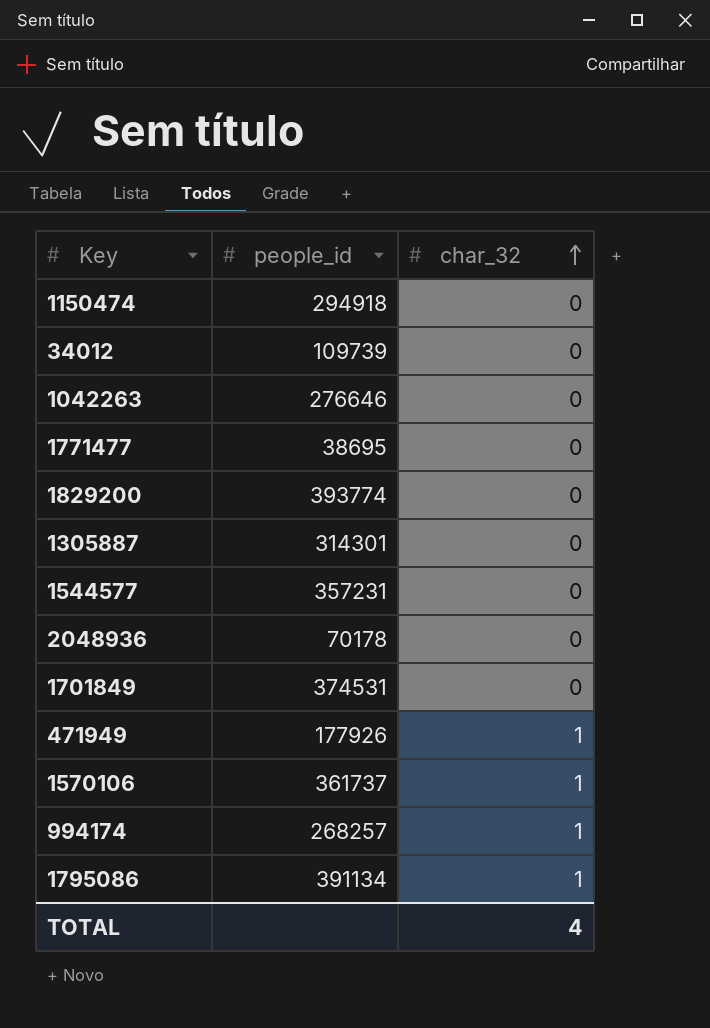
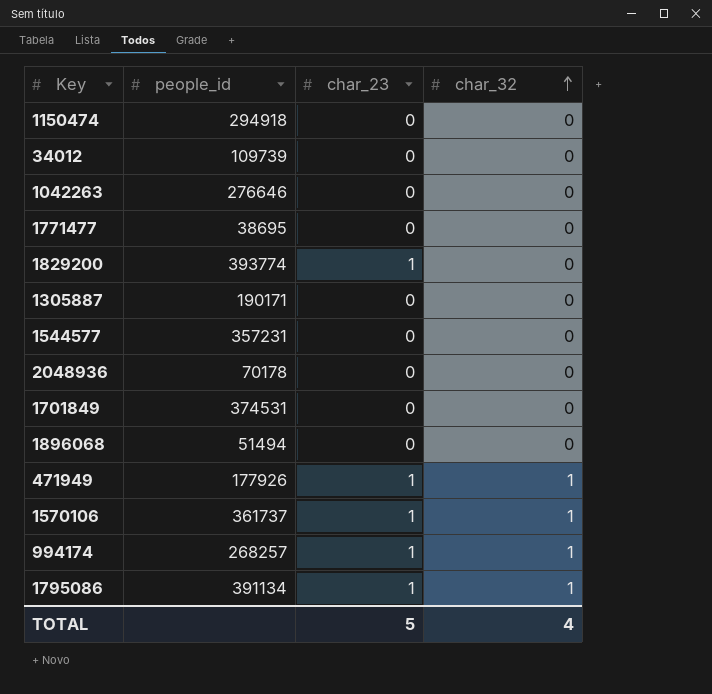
column char_23 | position: none -> 3
1305887 | people_id: 314301 -> 190171
row 1896068: none -> 51494 | 0 | 0

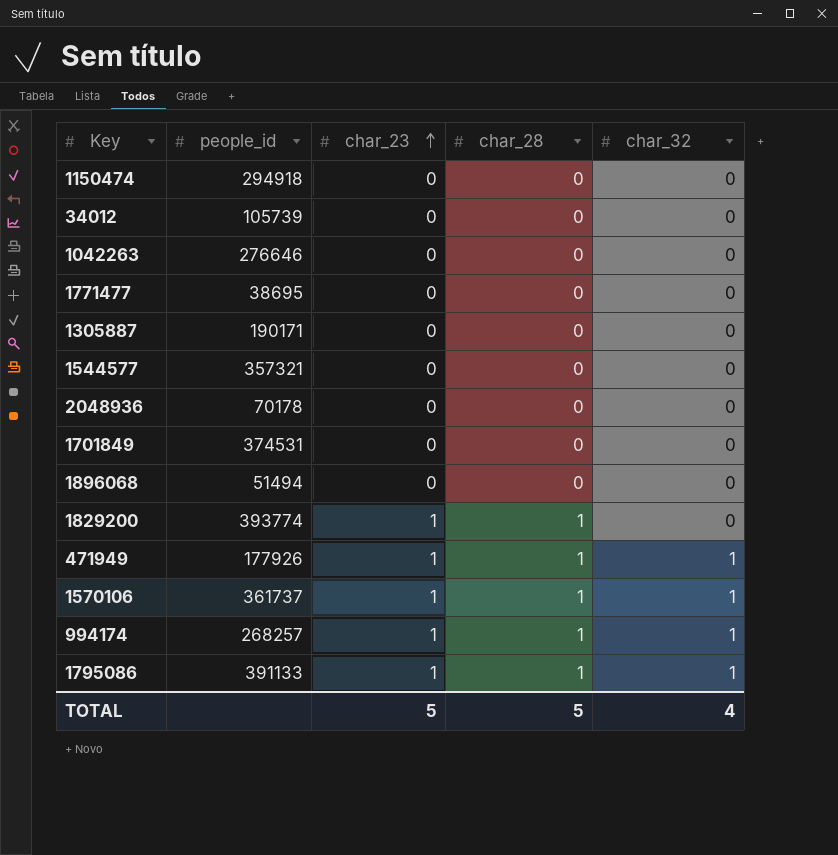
row order: char_32 ascending -> char_23 ascending
column char_28 | position: none -> 4
34012 | people_id: 109739 -> 105739
1544577 | people_id: 357231 -> 357321
1795086 | people_id: 391134 -> 391133

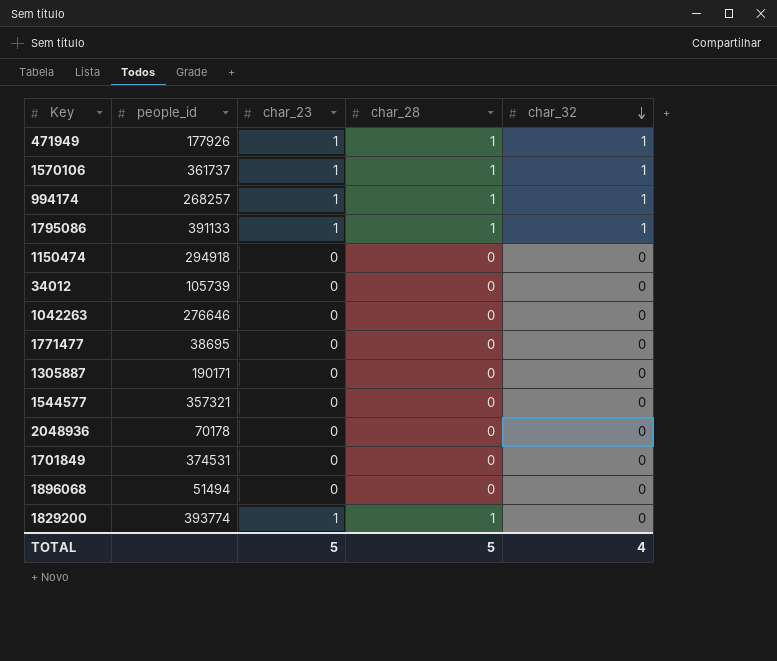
row order: char_23 ascending -> char_32 descending

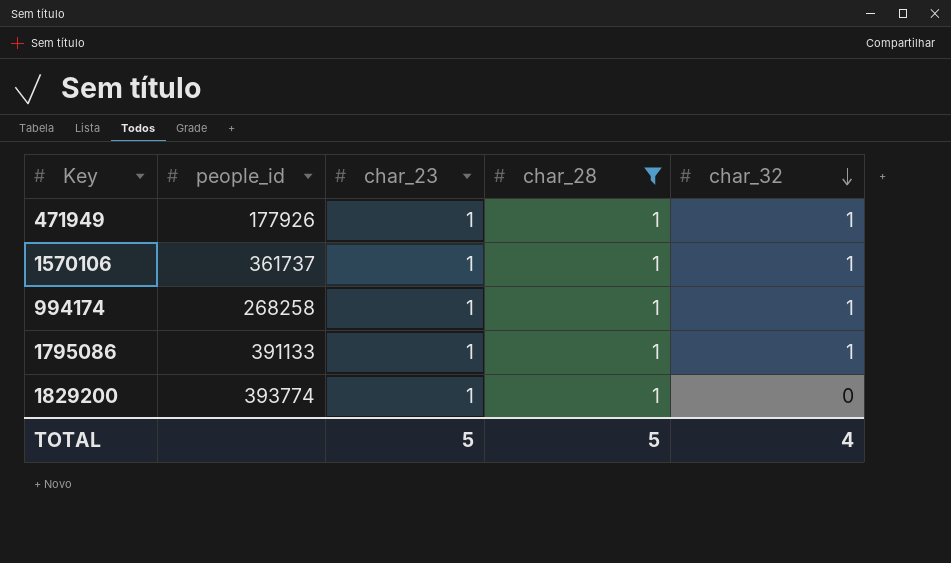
filter: none -> char_28 = 1
994174 | people_id: 268257 -> 268258

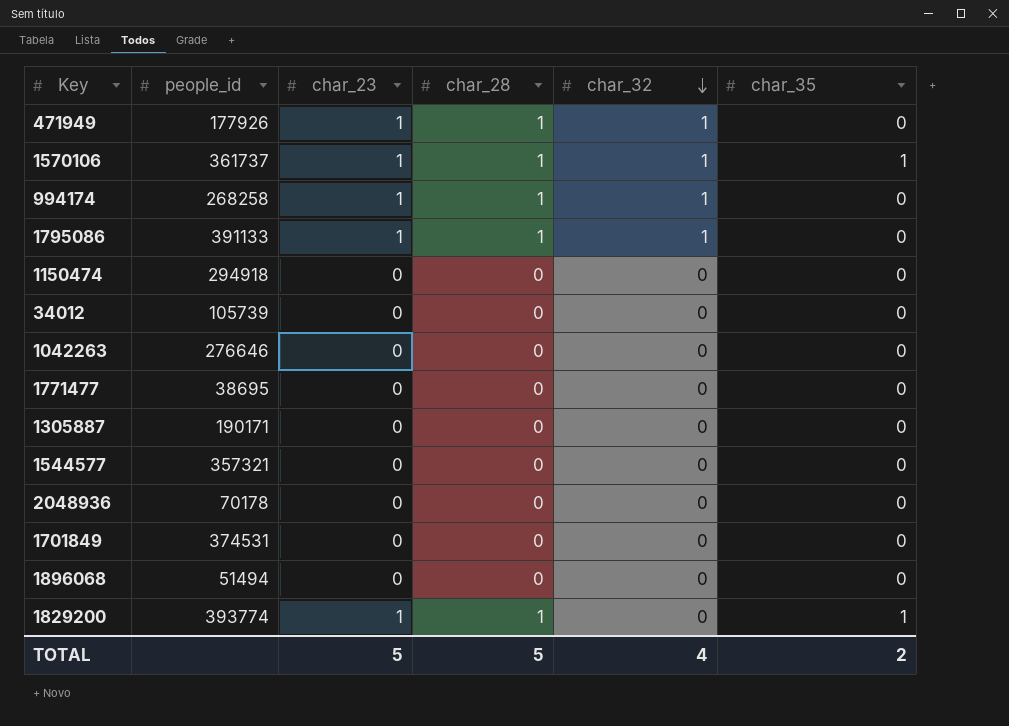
filter: char_28 = 1 -> none
column char_35 | position: none -> 6

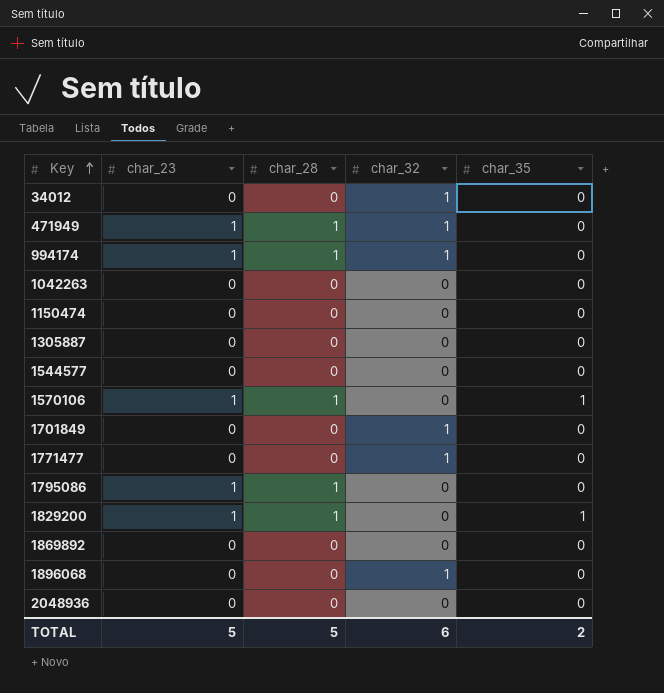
row order: char_32 descending -> Key ascending
column people_id | position: 2 -> none
34012 | char_32: 0 -> 1
1570106 | char_32: 1 -> 0
1701849 | char_32: 0 -> 1
1771477 | char_32: 0 -> 1
1795086 | char_32: 1 -> 0
row 1869892: none -> 0 | 0 | 0 | 0
1896068 | char_32: 0 -> 1
TOTAL | char_32: 4 -> 6

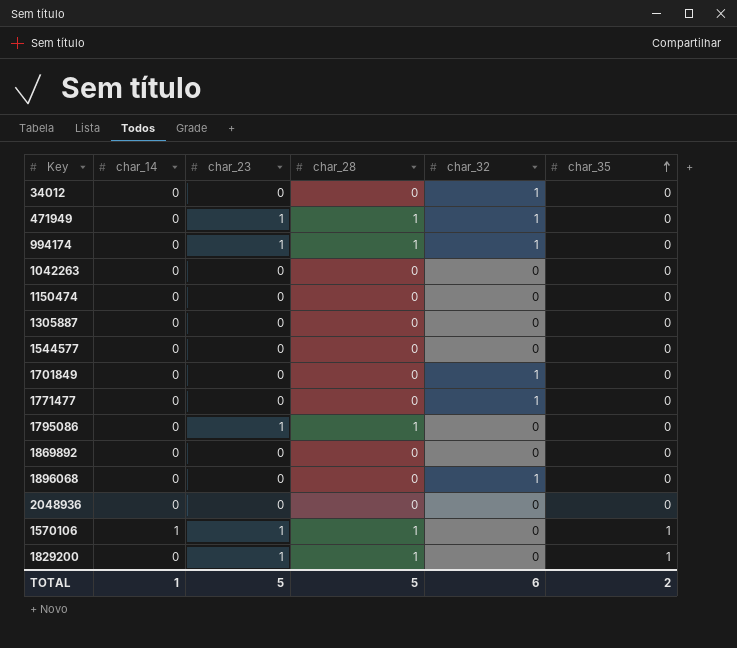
row order: Key ascending -> char_35 ascending
column char_14 | position: none -> 2

